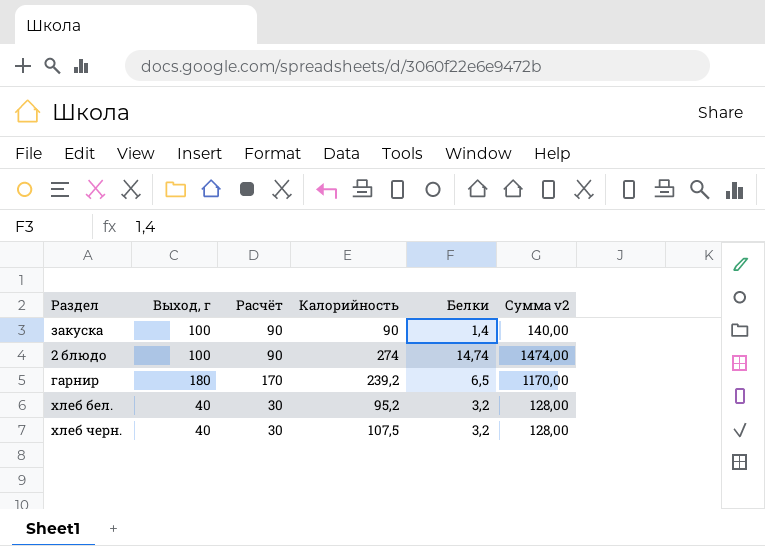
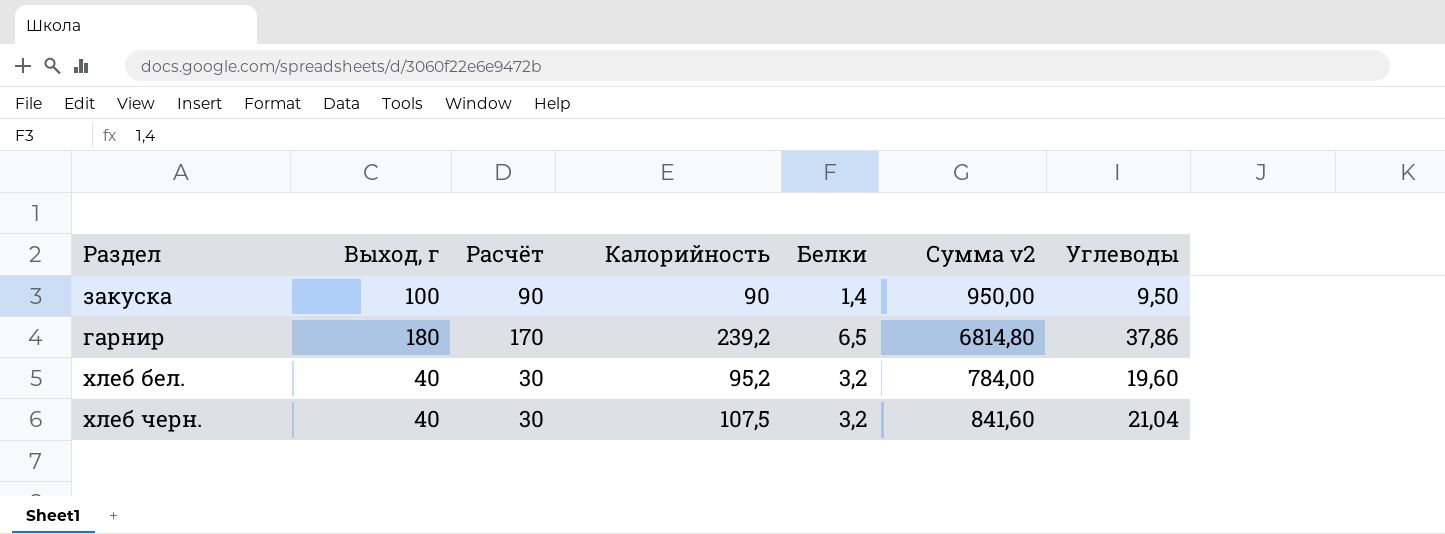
column Сумма v2 | formula: [Выход, г] * [Белки] -> [Выход, г] * [Углеводы]
column Углеводы | position: none -> 7
row 2 блюдо: 100 | 90 | 274 | 14,74 | 1474,00 -> none

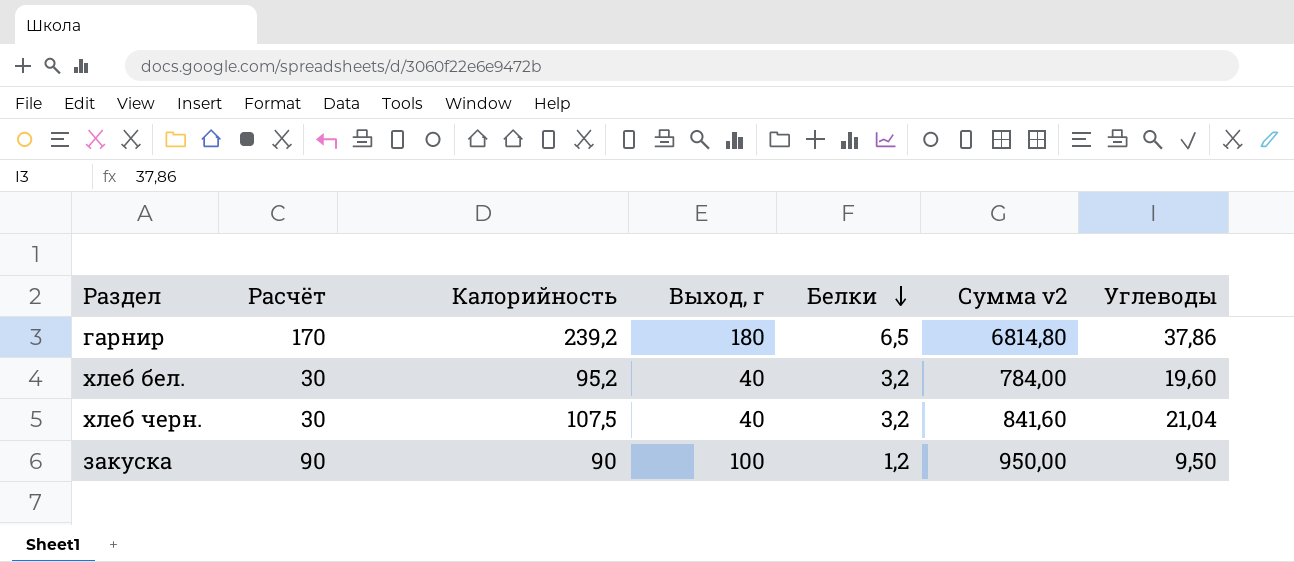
row order: none -> Белки descending
column Выход, г | position: 2 -> 4
закуска | Белки: 1,4 -> 1,2

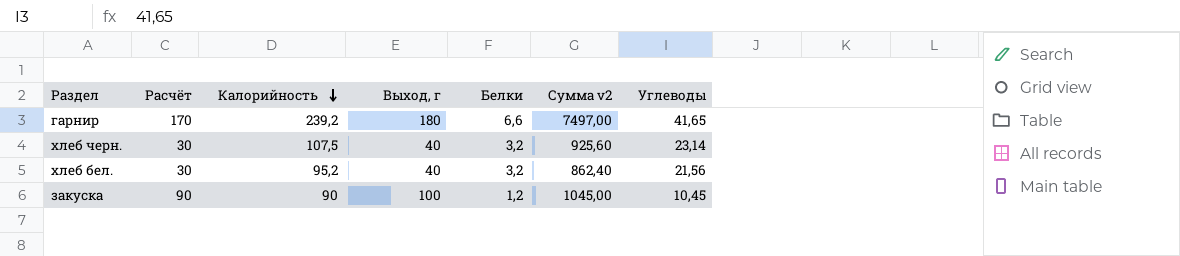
row order: Белки descending -> Калорийность descending
гарнир | Белки: 6,5 -> 6,6
гарнир | Сумма v2: 6814,80 -> 7497,00
гарнир | Углеводы: 37,86 -> 41,65
хлеб черн. | Сумма v2: 841,60 -> 925,60
хлеб черн. | Углеводы: 21,04 -> 23,14
хлеб бел. | Сумма v2: 784,00 -> 862,40
хлеб бел. | Углеводы: 19,60 -> 21,56
закуска | Сумма v2: 950,00 -> 1045,00
закуска | Углеводы: 9,50 -> 10,45

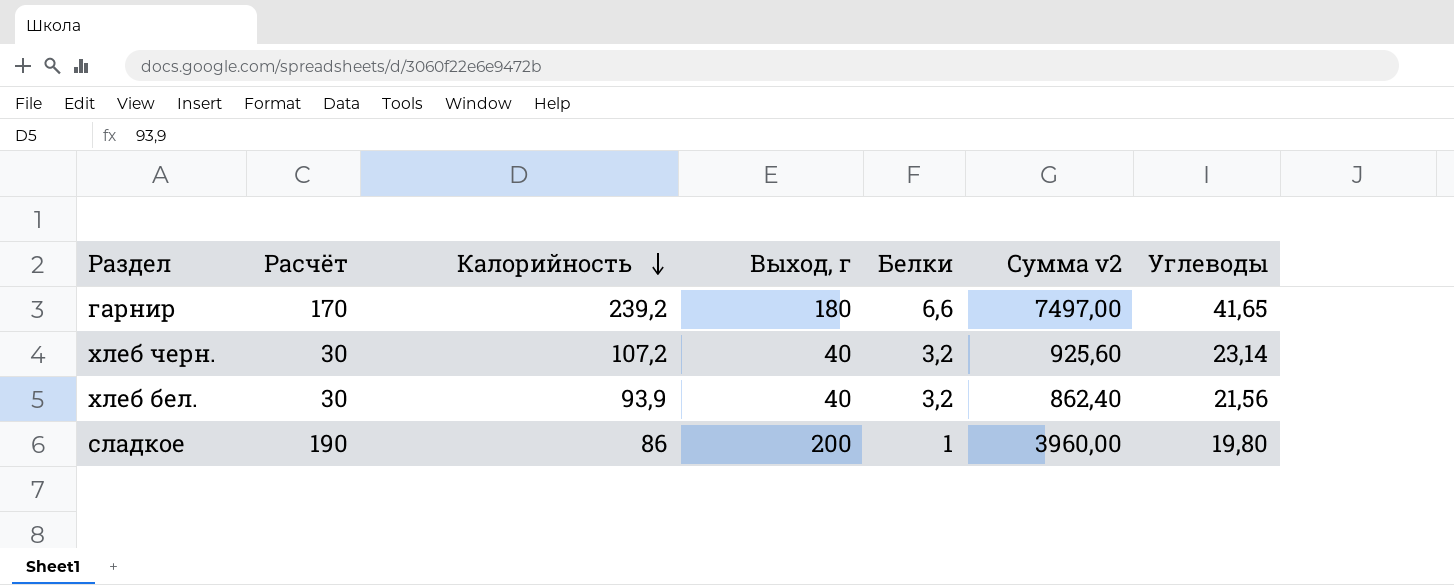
row закуска: 90 | 90 | 100 | 1,2 | 1045,00 | 10,45 -> none
хлеб черн. | Калорийность: 107,5 -> 107,2
хлеб бел. | Калорийность: 95,2 -> 93,9
row сладкое: none -> 190 | 86 | 200 | 1 | 3960,00 | 19,80

